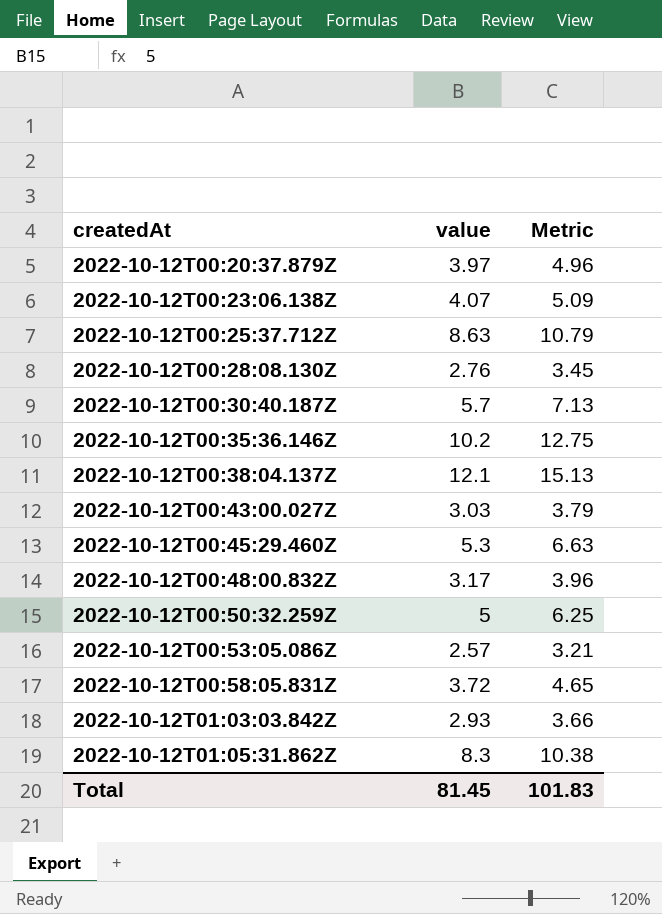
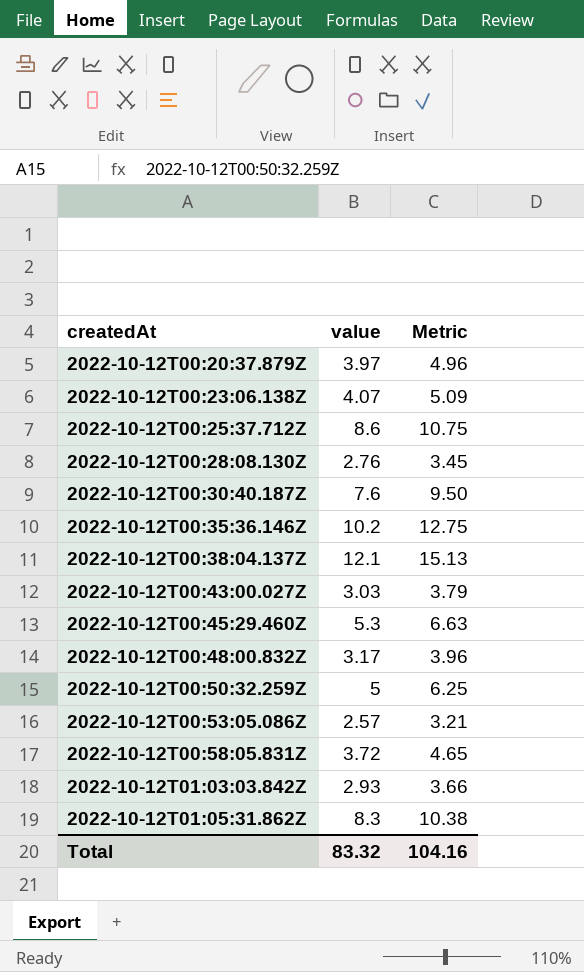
2022-10-12T00:25:37.712Z | value: 8.63 -> 8.6
2022-10-12T00:25:37.712Z | Metric: 10.79 -> 10.75
2022-10-12T00:30:40.187Z | value: 5.7 -> 7.6
2022-10-12T00:30:40.187Z | Metric: 7.13 -> 9.50
Total | value: 81.45 -> 83.32
Total | Metric: 101.83 -> 104.16

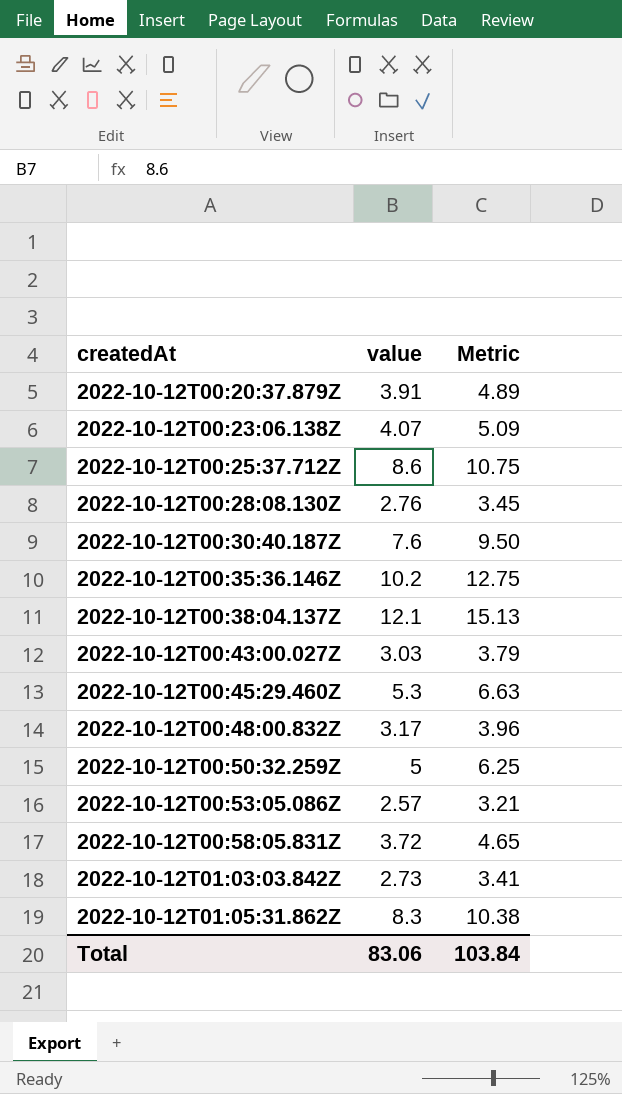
2022-10-12T00:20:37.879Z | value: 3.97 -> 3.91
2022-10-12T00:20:37.879Z | Metric: 4.96 -> 4.89
2022-10-12T01:03:03.842Z | value: 2.93 -> 2.73
2022-10-12T01:03:03.842Z | Metric: 3.66 -> 3.41
Total | value: 83.32 -> 83.06
Total | Metric: 104.16 -> 103.84

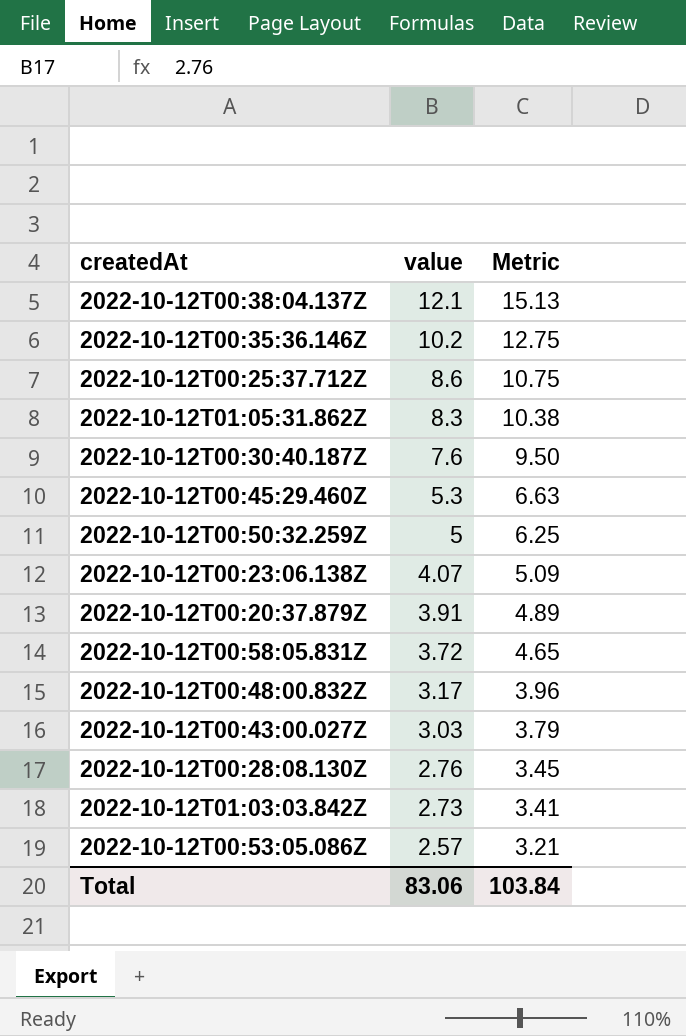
row order: createdAt ascending -> value descending

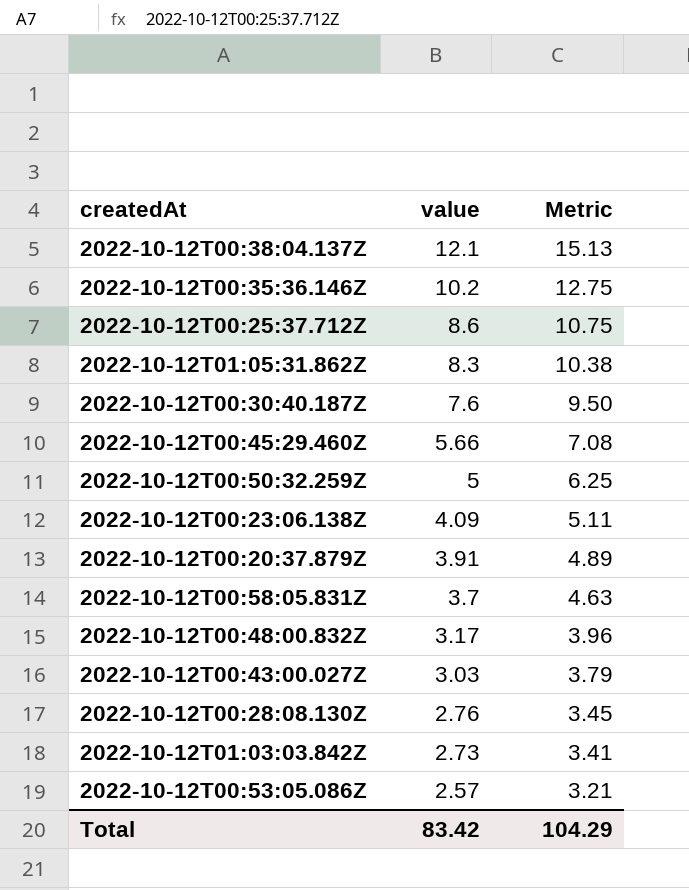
2022-10-12T00:45:29.460Z | value: 5.3 -> 5.66
2022-10-12T00:45:29.460Z | Metric: 6.63 -> 7.08
2022-10-12T00:23:06.138Z | value: 4.07 -> 4.09
2022-10-12T00:23:06.138Z | Metric: 5.09 -> 5.11
2022-10-12T00:58:05.831Z | value: 3.72 -> 3.7
2022-10-12T00:58:05.831Z | Metric: 4.65 -> 4.63
Total | value: 83.06 -> 83.42
Total | Metric: 103.84 -> 104.29

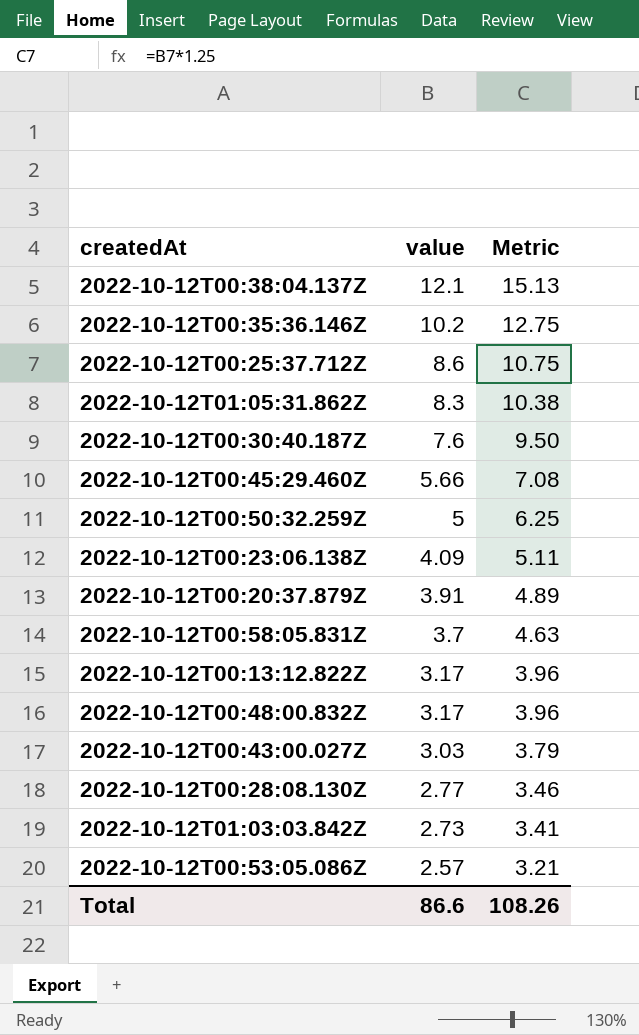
row 2022-10-12T00:13:12.822Z: none -> 3.17 | 3.96
2022-10-12T00:28:08.130Z | value: 2.76 -> 2.77
2022-10-12T00:28:08.130Z | Metric: 3.45 -> 3.46
Total | value: 83.42 -> 86.6
Total | Metric: 104.29 -> 108.26

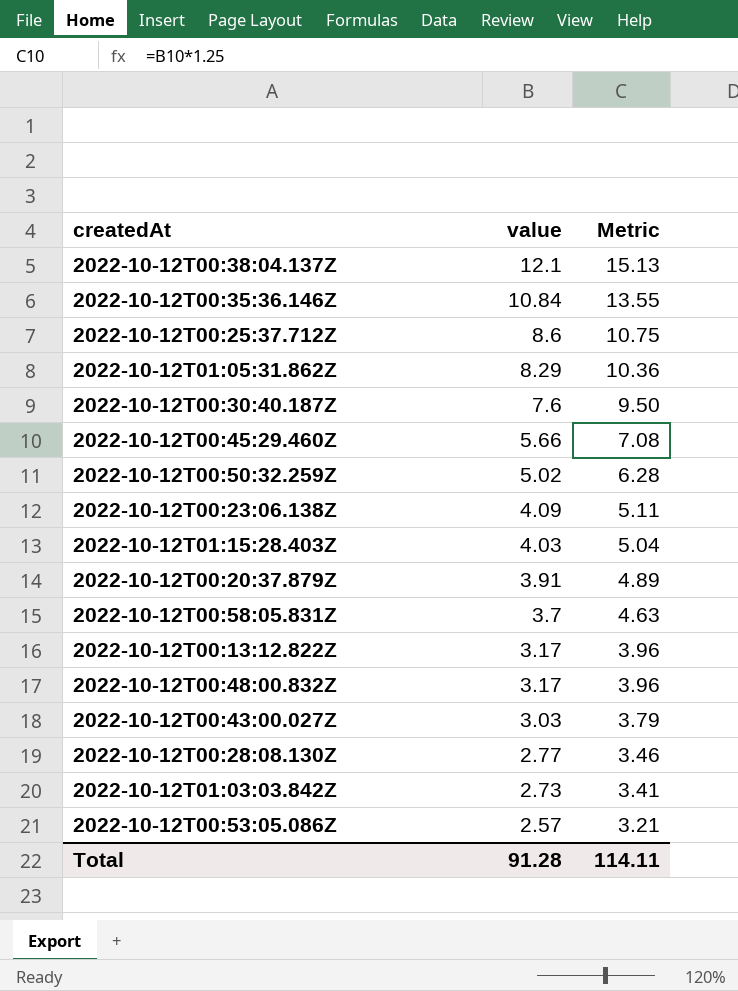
2022-10-12T00:35:36.146Z | value: 10.2 -> 10.84
2022-10-12T00:35:36.146Z | Metric: 12.75 -> 13.55
2022-10-12T01:05:31.862Z | value: 8.3 -> 8.29
2022-10-12T01:05:31.862Z | Metric: 10.38 -> 10.36
2022-10-12T00:50:32.259Z | value: 5 -> 5.02
2022-10-12T00:50:32.259Z | Metric: 6.25 -> 6.28
row 2022-10-12T01:15:28.403Z: none -> 4.03 | 5.04
Total | value: 86.6 -> 91.28
Total | Metric: 108.26 -> 114.11

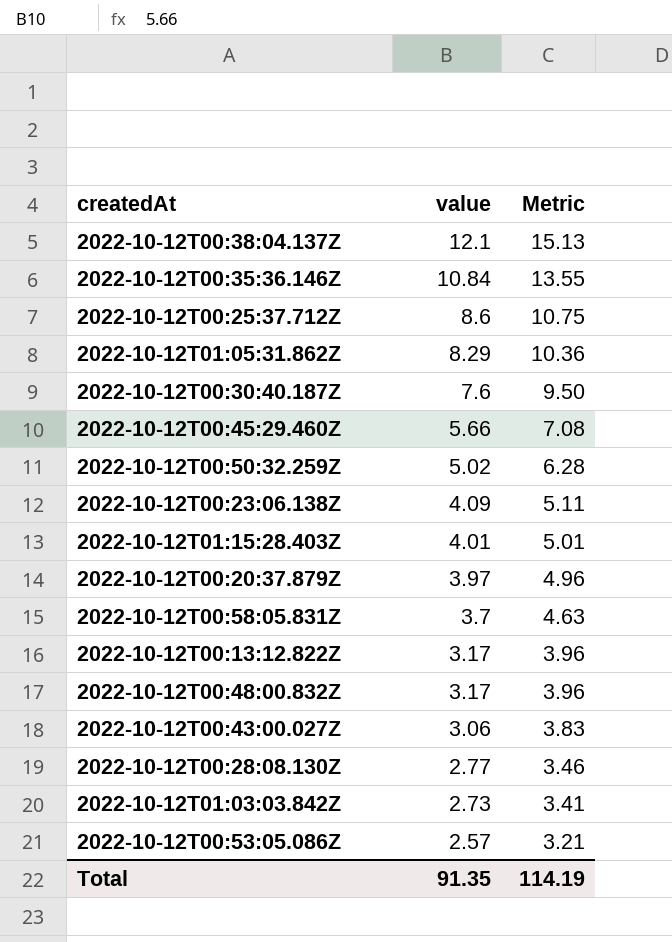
2022-10-12T01:15:28.403Z | value: 4.03 -> 4.01
2022-10-12T01:15:28.403Z | Metric: 5.04 -> 5.01
2022-10-12T00:20:37.879Z | value: 3.91 -> 3.97
2022-10-12T00:20:37.879Z | Metric: 4.89 -> 4.96
2022-10-12T00:43:00.027Z | value: 3.03 -> 3.06
2022-10-12T00:43:00.027Z | Metric: 3.79 -> 3.83
Total | value: 91.28 -> 91.35
Total | Metric: 114.11 -> 114.19

